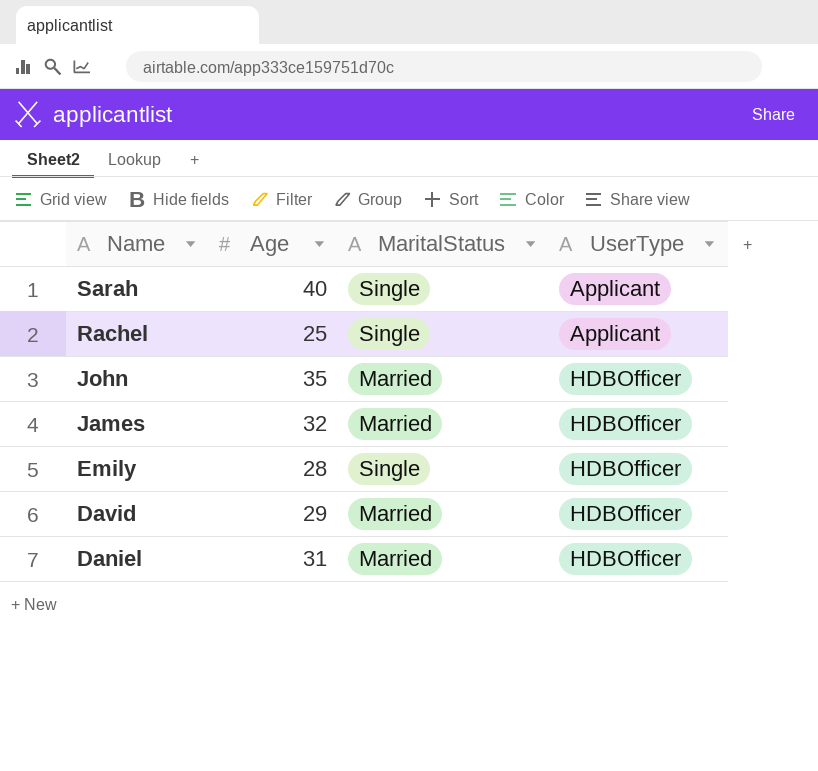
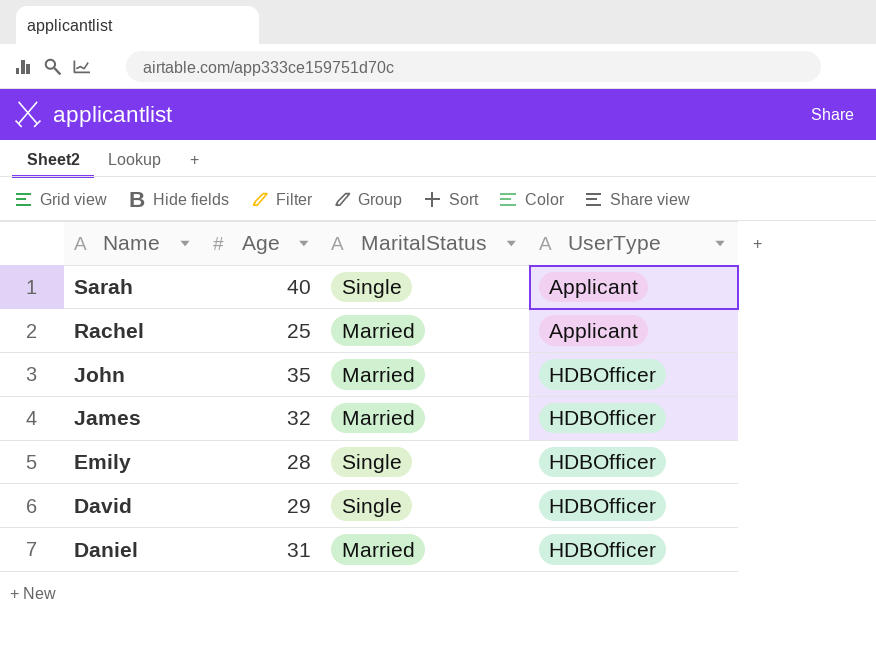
Rachel | MaritalStatus: Single -> Married
David | MaritalStatus: Married -> Single

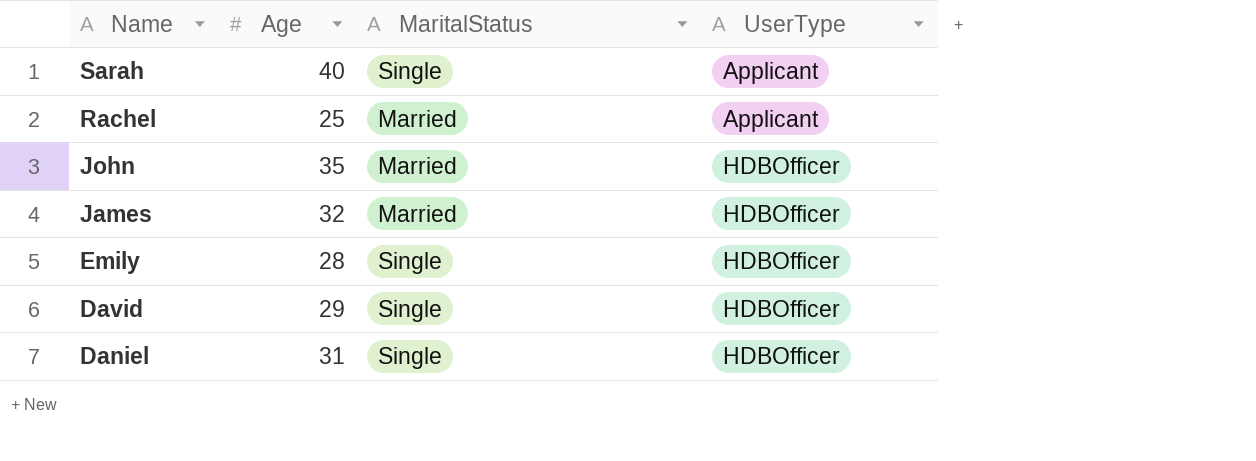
Daniel | MaritalStatus: Married -> Single

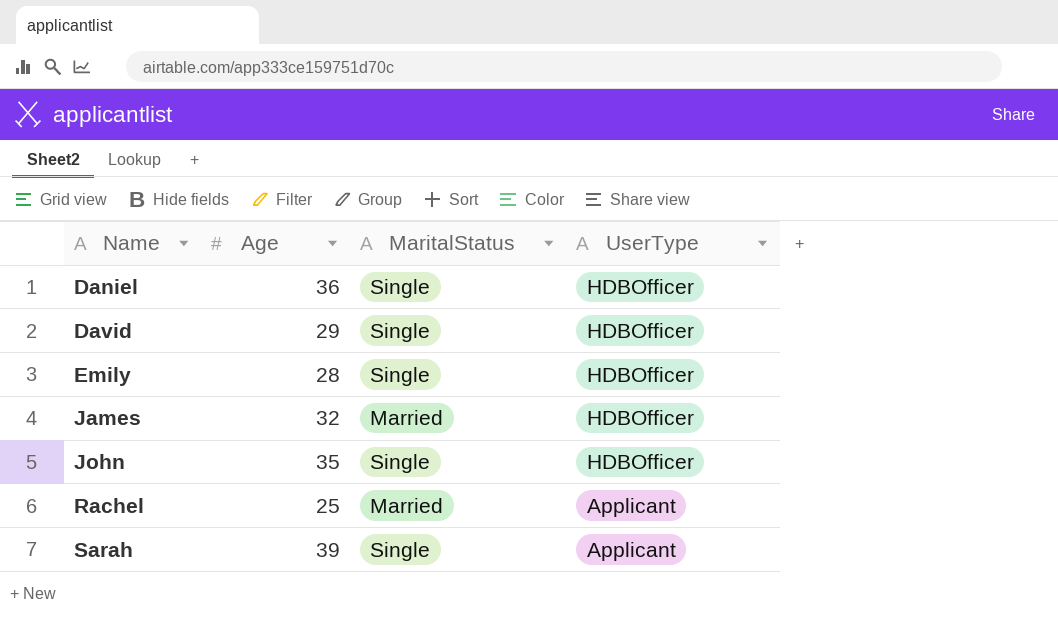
row order: Name descending -> Name ascending
Daniel | Age: 31 -> 36
John | MaritalStatus: Married -> Single
Sarah | Age: 40 -> 39

